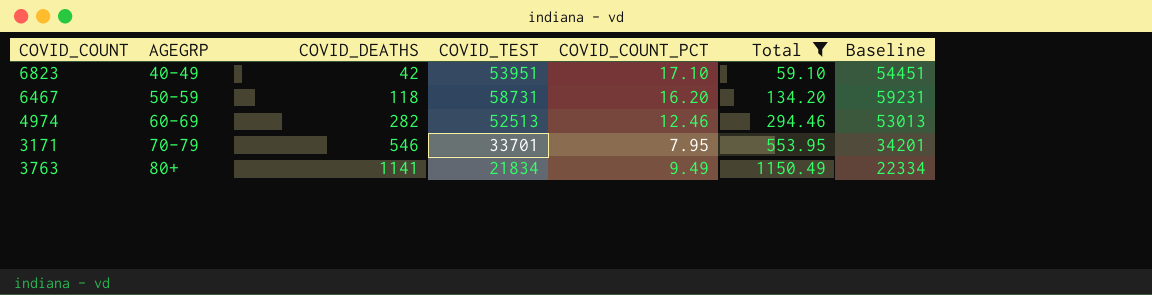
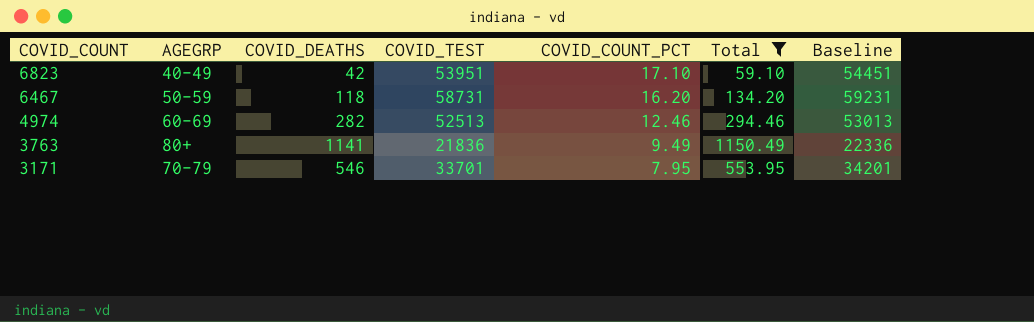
row order: AGEGRP ascending -> COVID_COUNT descending
3763 | COVID_TEST: 21834 -> 21836
3763 | Baseline: 22334 -> 22336

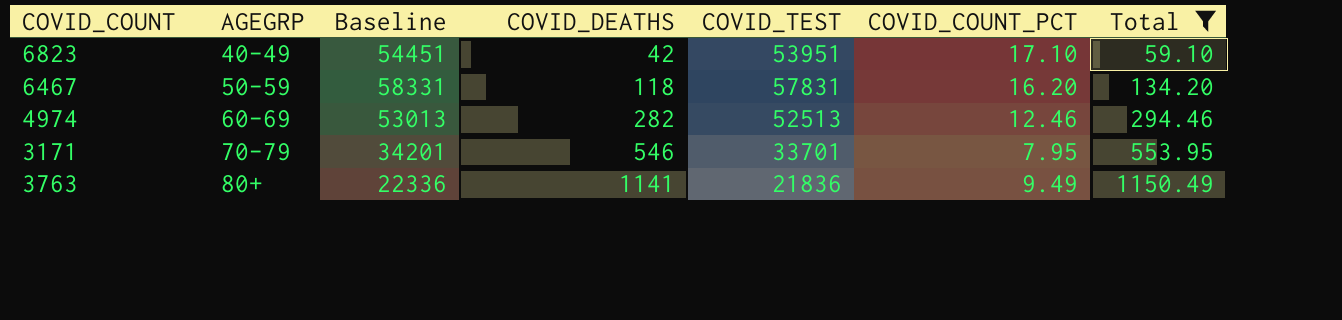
row order: COVID_COUNT descending -> AGEGRP ascending
column Baseline | position: 7 -> 3
6467 | Baseline: 59231 -> 58331
6467 | COVID_TEST: 58731 -> 57831

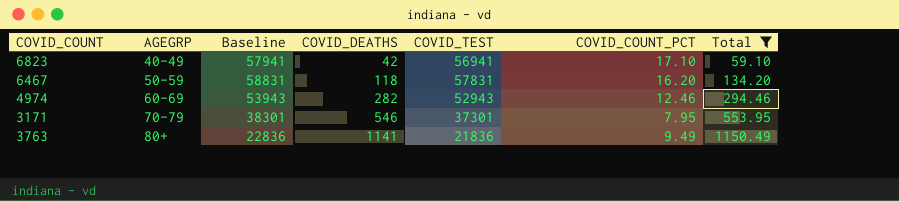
column Baseline | formula: [COVID_TEST] + 500 -> [COVID_TEST] + 1000
6823 | COVID_TEST: 53951 -> 56941
4974 | COVID_TEST: 52513 -> 52943
3171 | COVID_TEST: 33701 -> 37301

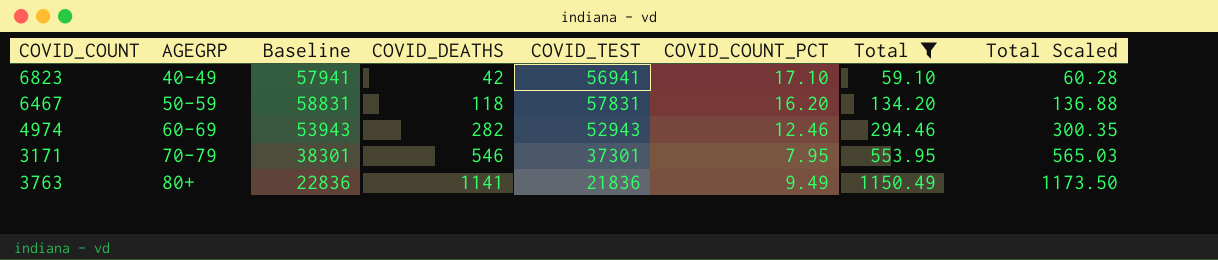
column Total Scaled | formula: none -> [Total] * 1.02

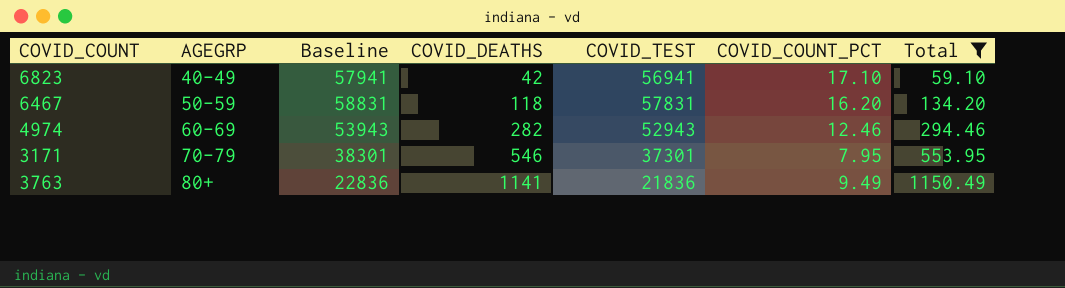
column Total Scaled | formula: [Total] * 1.02 -> none

